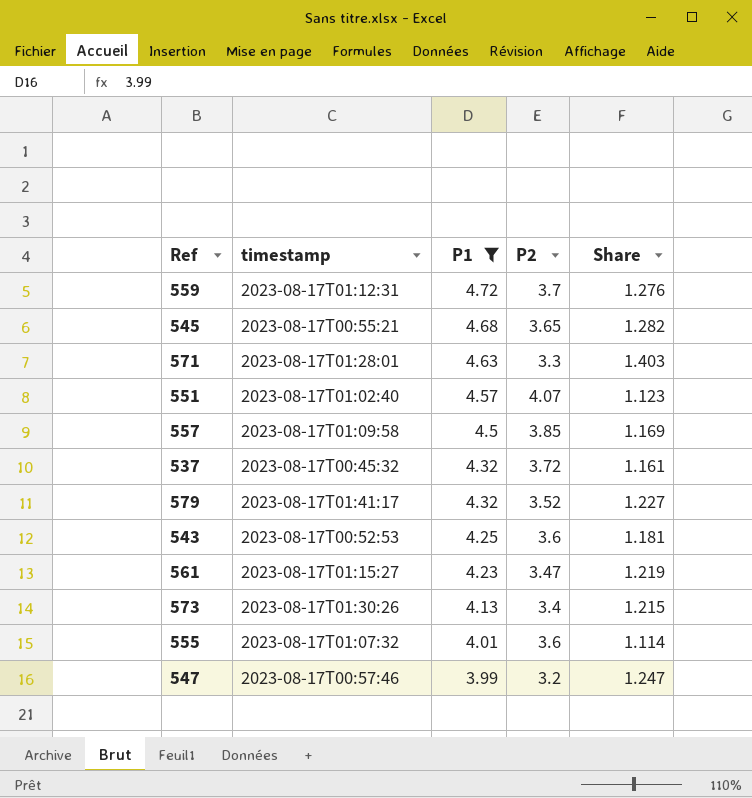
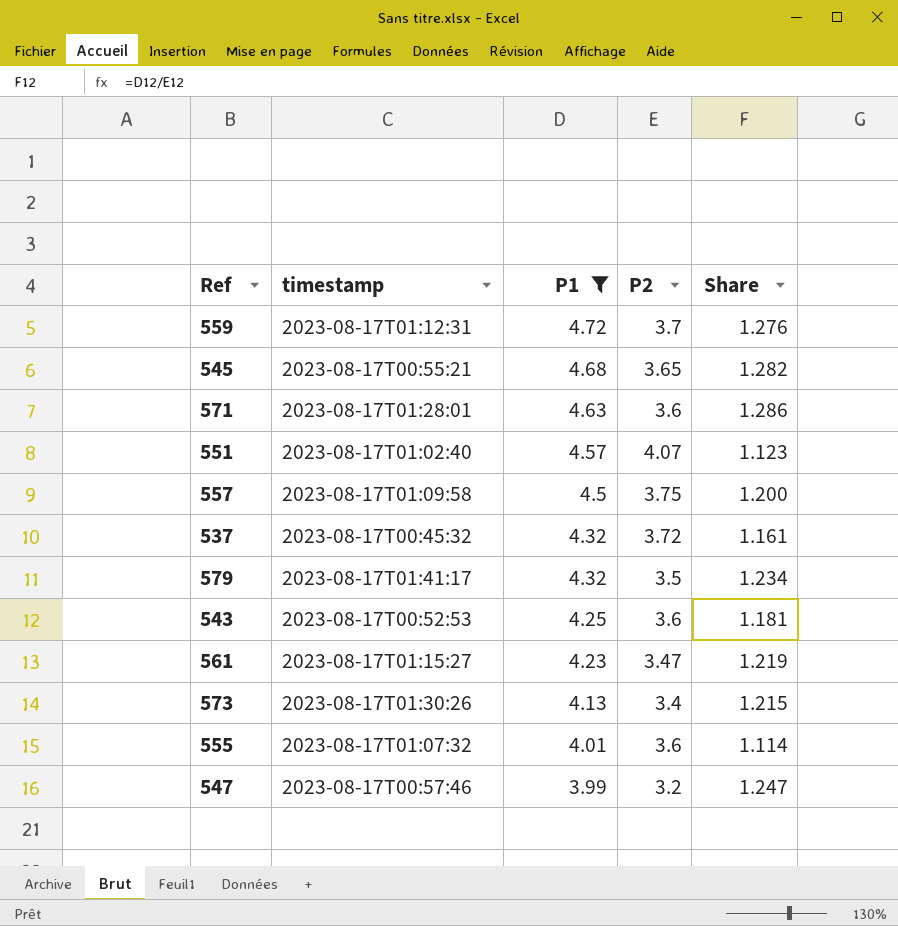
571 | P2: 3.3 -> 3.6
571 | Share: 1.403 -> 1.286
557 | P2: 3.85 -> 3.75
557 | Share: 1.169 -> 1.200
579 | P2: 3.52 -> 3.5
579 | Share: 1.227 -> 1.234

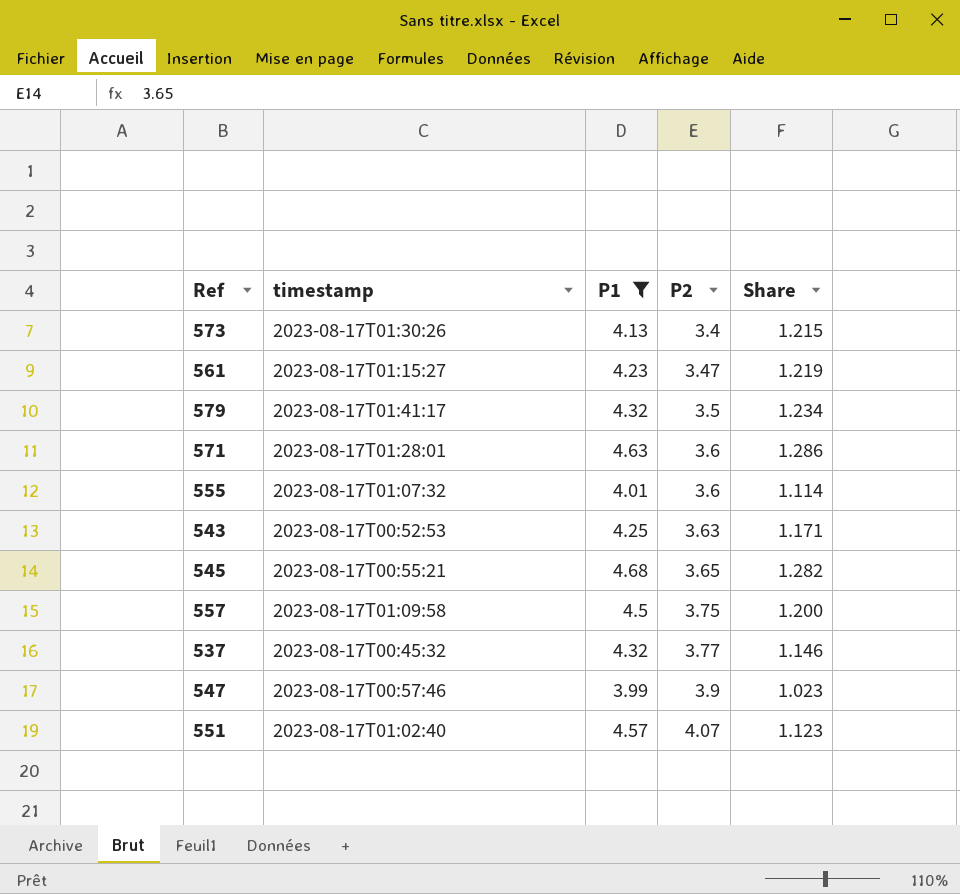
row order: P1 descending -> P2 ascending
row 559: 2023-08-17T01:12:31 | 4.72 | 3.7 | 1.276 -> none
543 | P2: 3.6 -> 3.63
543 | Share: 1.181 -> 1.171
537 | P2: 3.72 -> 3.77
537 | Share: 1.161 -> 1.146
547 | P2: 3.2 -> 3.9
547 | Share: 1.247 -> 1.023

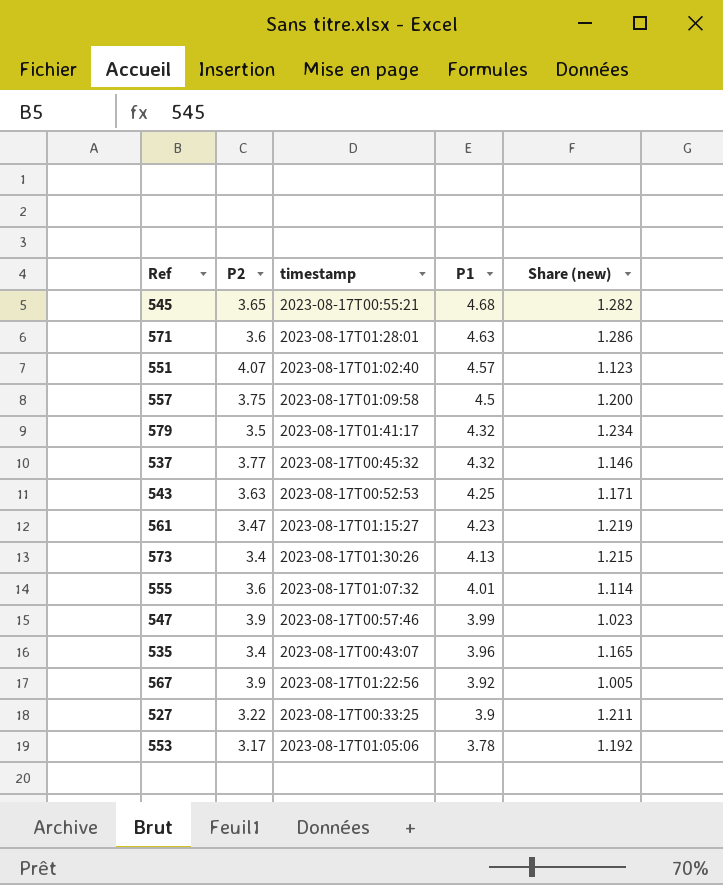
filter: P1 >= 3.99 -> none
row order: P2 ascending -> P1 descending
column P2 | position: 4 -> 2
column name: Share -> Share (new)

